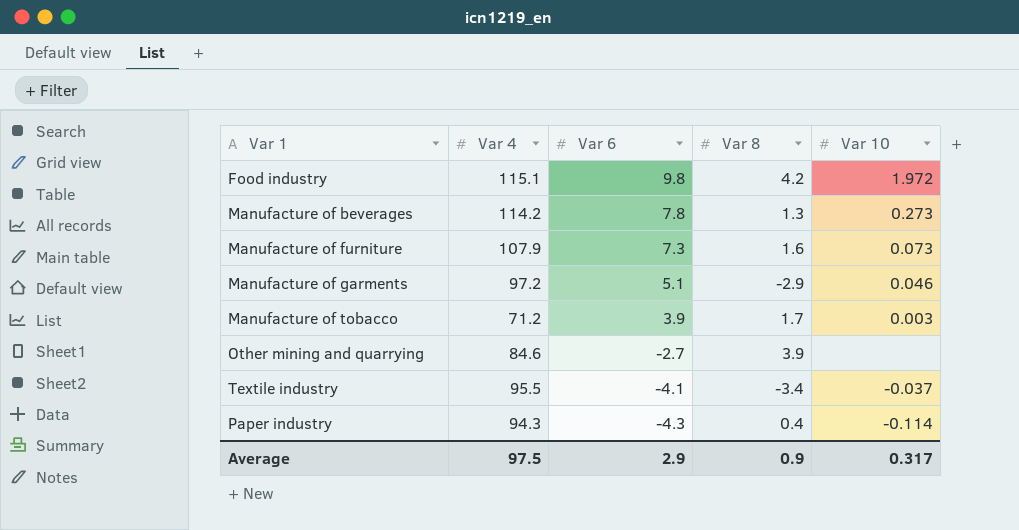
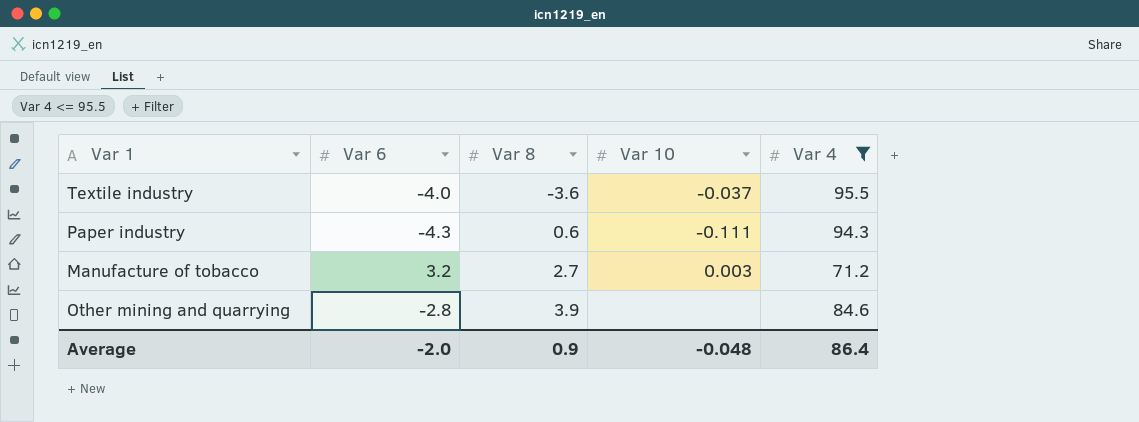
filter: none -> Var 4 <= 95.5
row order: Var 6 descending -> Var 8 ascending
column Var 4 | position: 2 -> 5
Textile industry | Var 6: -4.1 -> -4.0
Textile industry | Var 8: -3.4 -> -3.6
Paper industry | Var 8: 0.4 -> 0.6
Paper industry | Var 10: -0.114 -> -0.111
Manufacture of tobacco | Var 6: 3.9 -> 3.2
Manufacture of tobacco | Var 8: 1.7 -> 2.7
Other mining and quarrying | Var 6: -2.7 -> -2.8
Average | Var 6: 2.9 -> -2.0
Average | Var 10: 0.317 -> -0.048
Average | Var 4: 97.5 -> 86.4

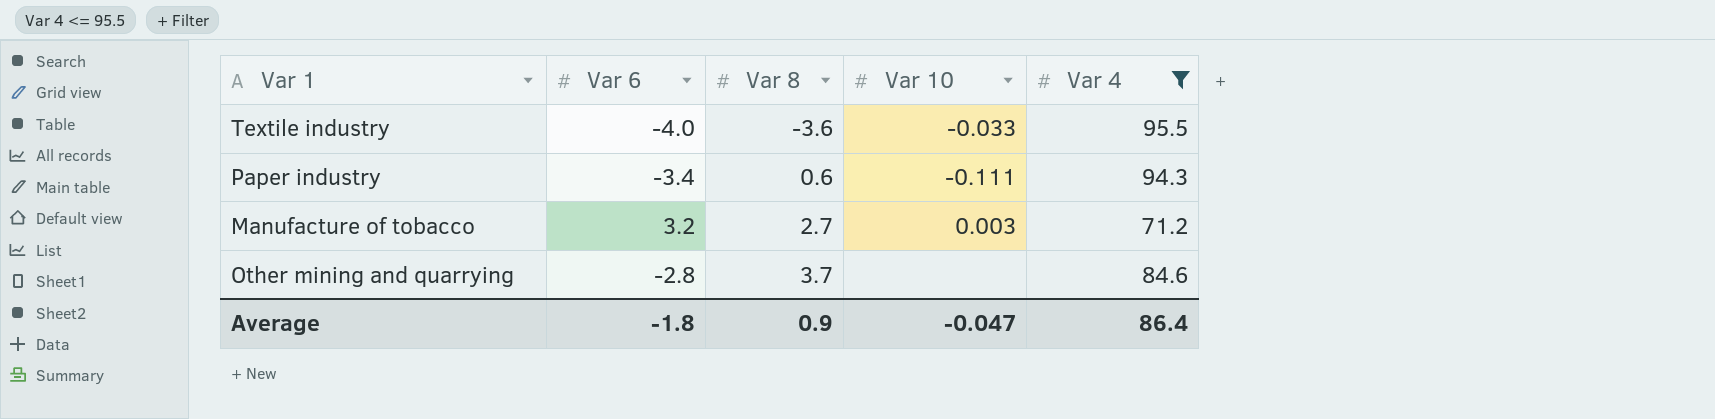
Textile industry | Var 10: -0.037 -> -0.033
Paper industry | Var 6: -4.3 -> -3.4
Other mining and quarrying | Var 8: 3.9 -> 3.7
Average | Var 6: -2.0 -> -1.8
Average | Var 10: -0.048 -> -0.047

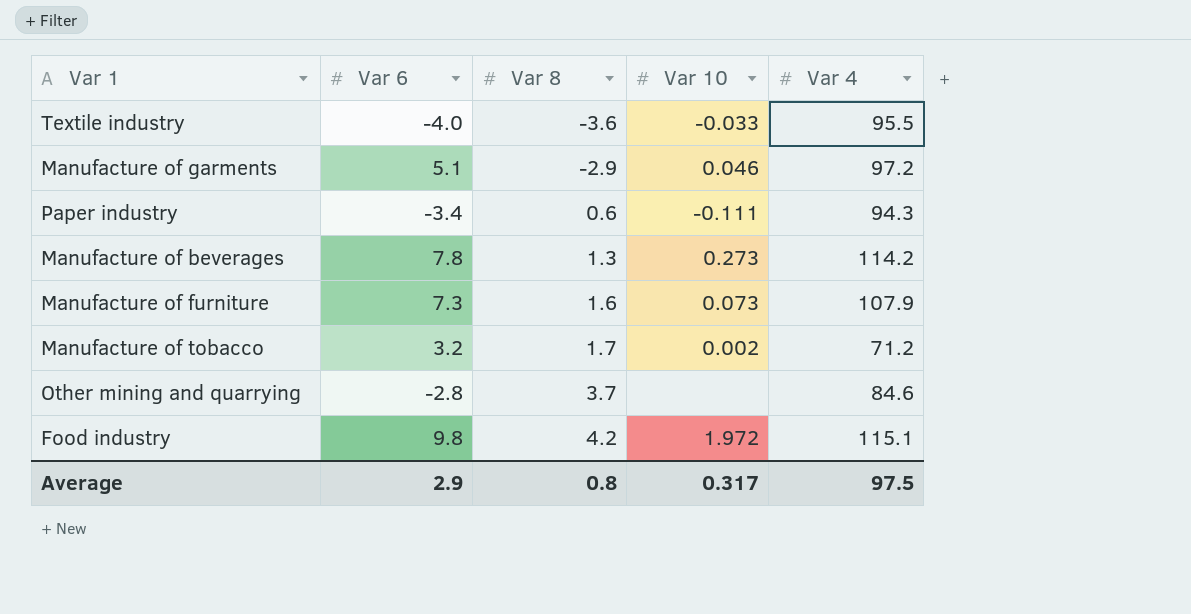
filter: Var 4 <= 95.5 -> none
Manufacture of tobacco | Var 8: 2.7 -> 1.7
Manufacture of tobacco | Var 10: 0.003 -> 0.002
Average | Var 6: -1.8 -> 2.9
Average | Var 8: 0.9 -> 0.8
Average | Var 10: -0.047 -> 0.317
Average | Var 4: 86.4 -> 97.5

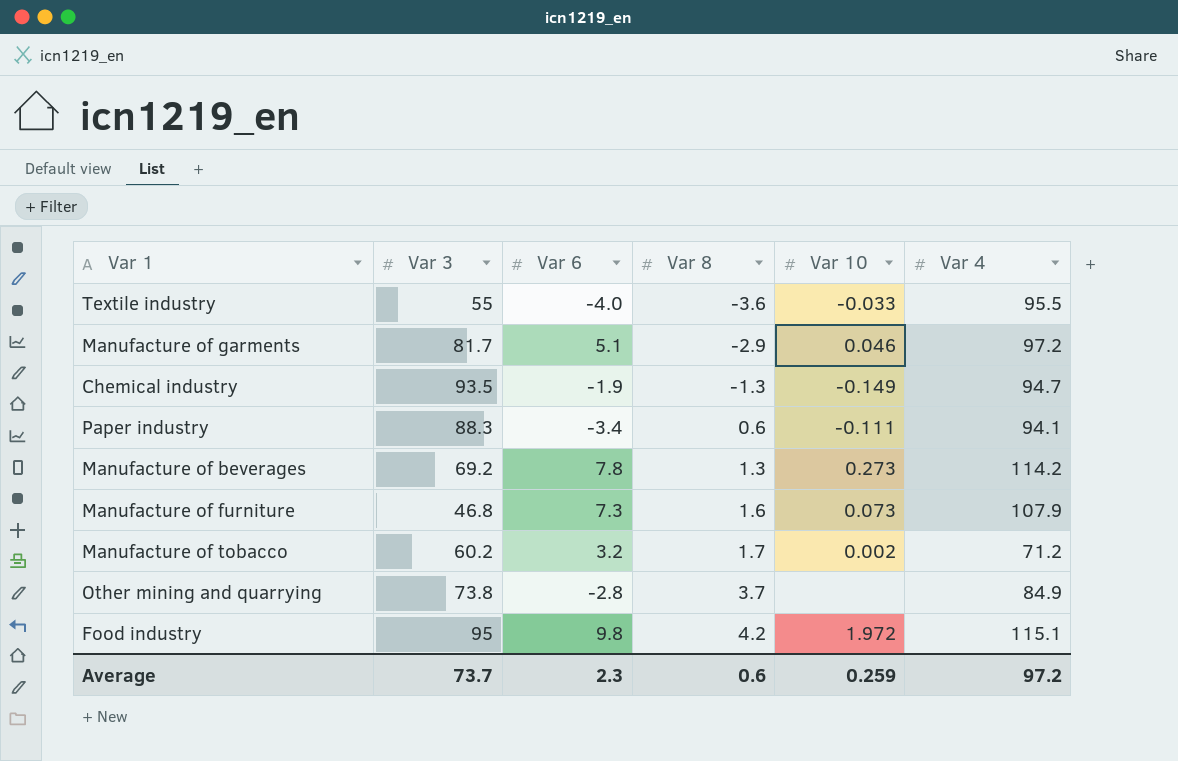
column Var 3 | position: none -> 2
row Chemical industry: none -> 93.5 | -1.9 | -1.3 | -0.149 | 94.7
Paper industry | Var 4: 94.3 -> 94.1
Other mining and quarrying | Var 4: 84.6 -> 84.9
Average | Var 6: 2.9 -> 2.3
Average | Var 8: 0.8 -> 0.6
Average | Var 10: 0.317 -> 0.259
Average | Var 4: 97.5 -> 97.2

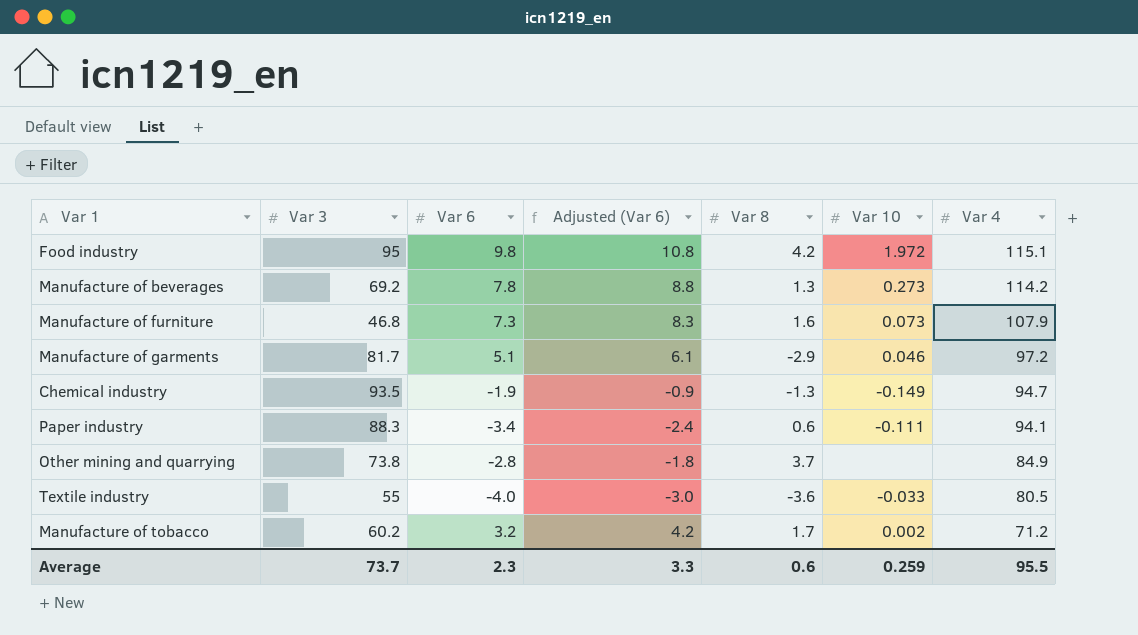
row order: Var 8 ascending -> Var 4 descending
column Adjusted (Var 6) | formula: none -> [Var 6] + 1
Textile industry | Var 4: 95.5 -> 80.5
Average | Var 4: 97.2 -> 95.5

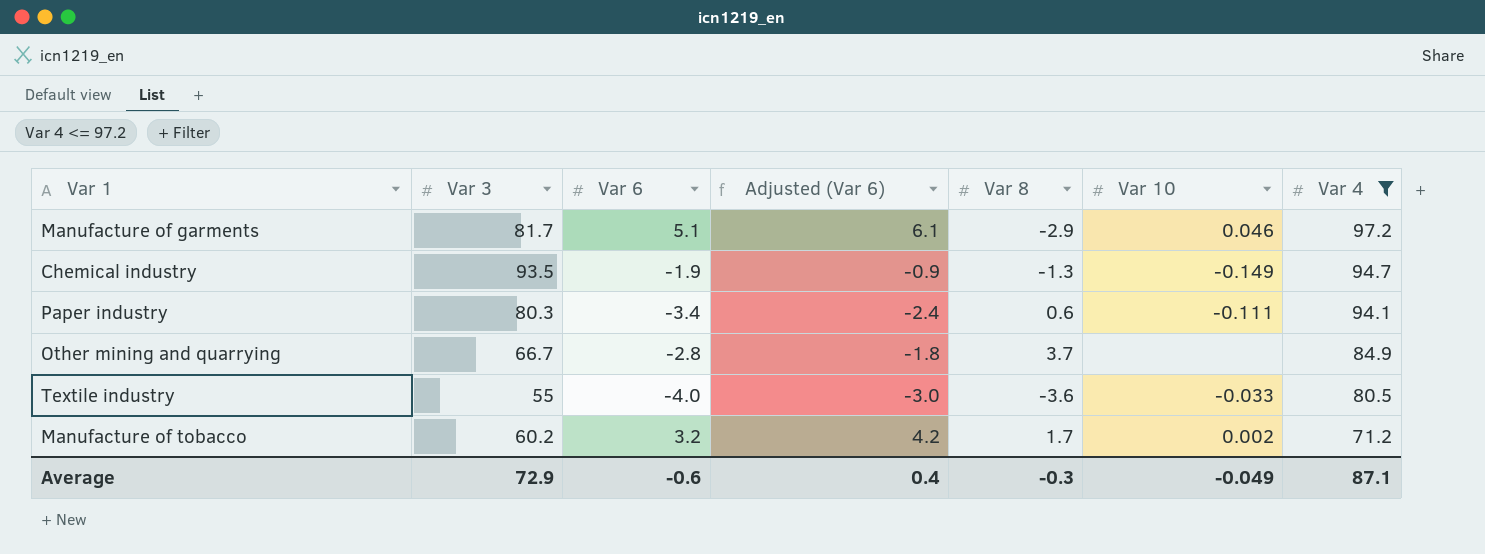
filter: none -> Var 4 <= 97.2
Paper industry | Var 3: 88.3 -> 80.3
Other mining and quarrying | Var 3: 73.8 -> 66.7
Average | Var 3: 73.7 -> 72.9
Average | Var 6: 2.3 -> -0.6
Average | Adjusted (Var 6): 3.3 -> 0.4
Average | Var 8: 0.6 -> -0.3
Average | Var 10: 0.259 -> -0.049
Average | Var 4: 95.5 -> 87.1

